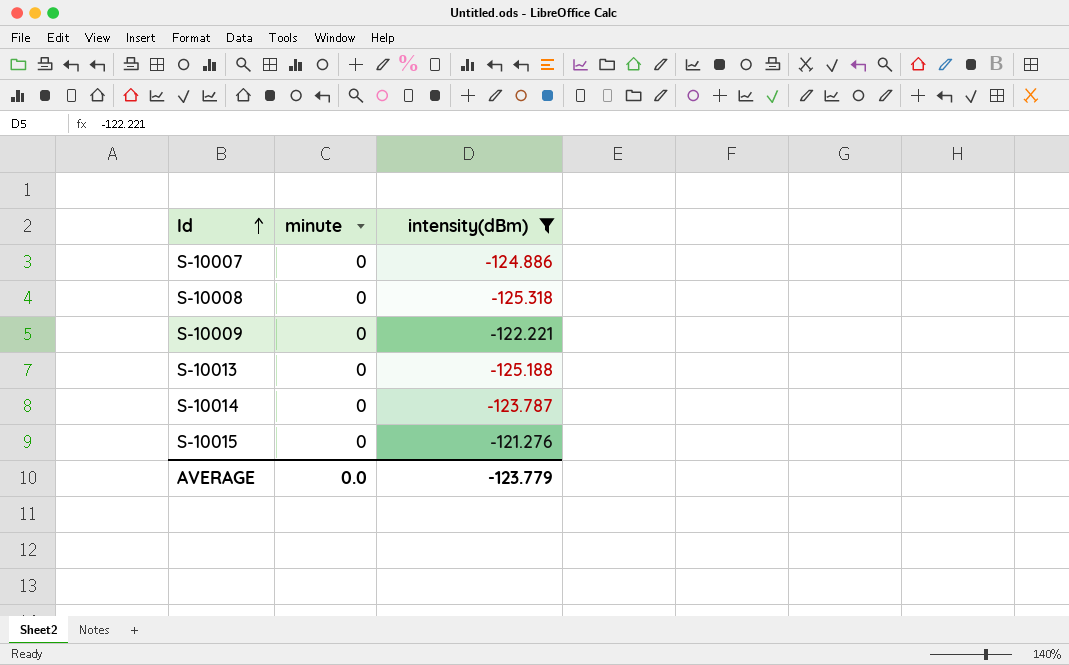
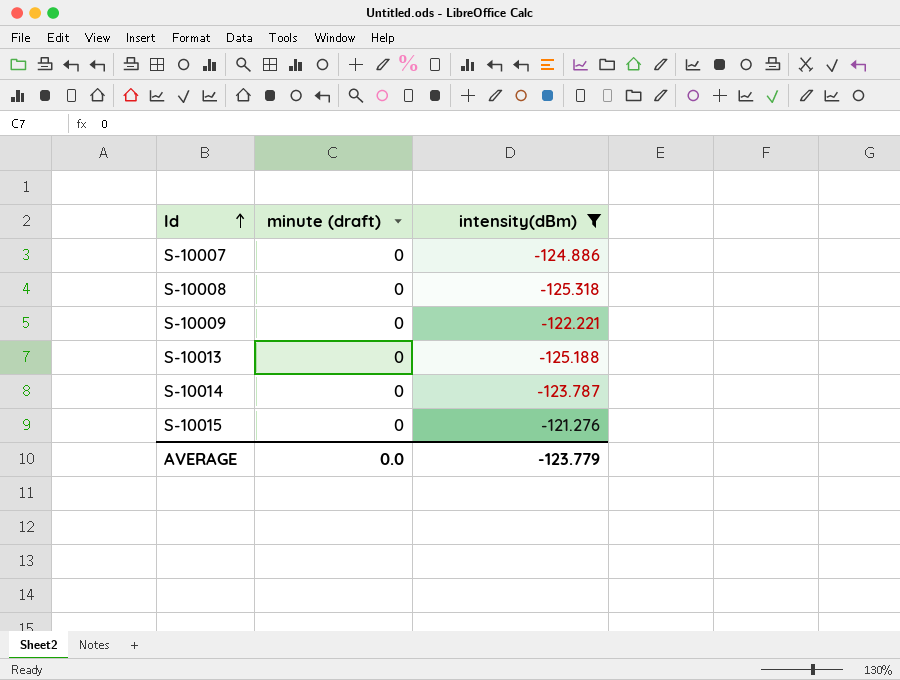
column name: minute -> minute (draft)

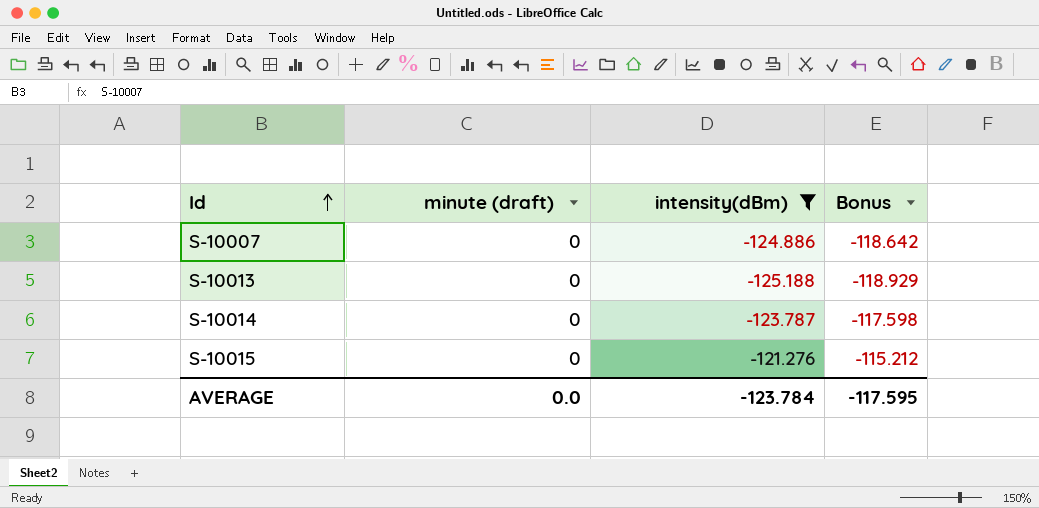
column Bonus | formula: none -> [intensity(dBm)] * 0.95
row S-10008: 0 | -125.318 -> none
row S-10009: 0 | -122.221 -> none
AVERAGE | intensity(dBm): -123.779 -> -123.784

